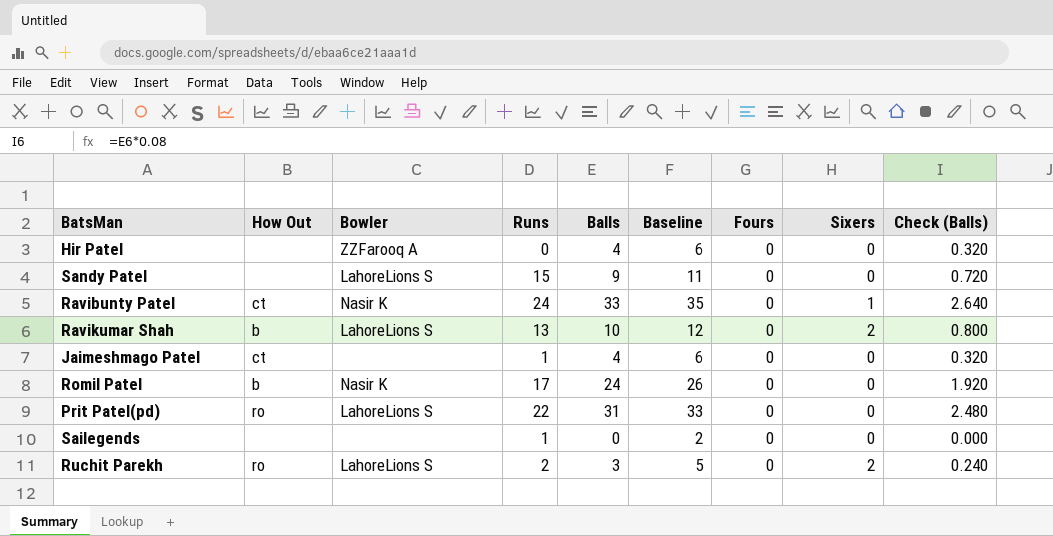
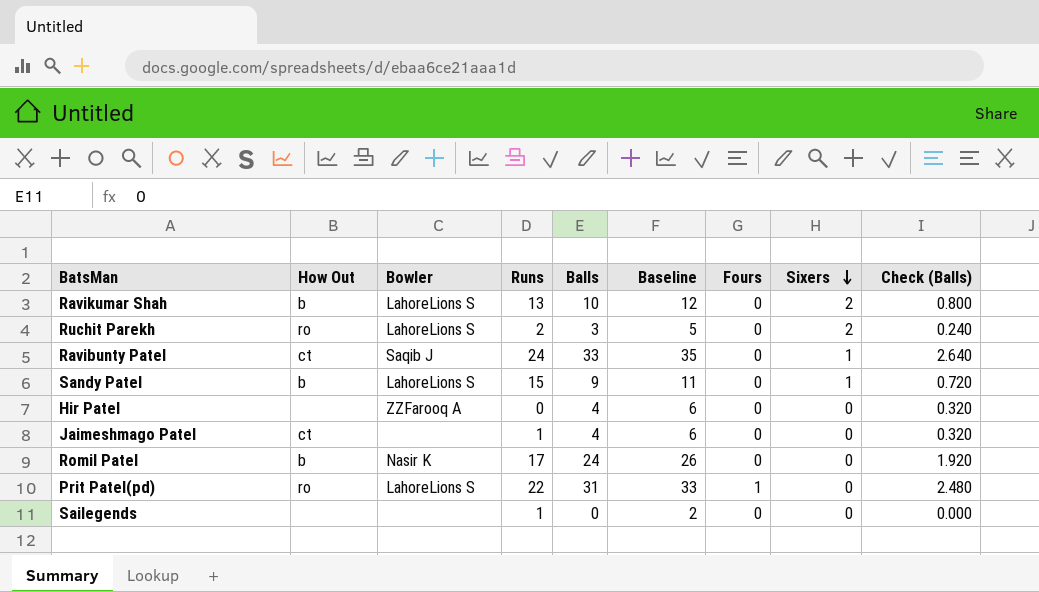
row order: none -> Sixers descending
Ravibunty Patel | Bowler: Nasir K -> Saqib J
Sandy Patel | How Out: none -> b
Sandy Patel | Sixers: 0 -> 1
Prit Patel(pd) | Fours: 0 -> 1

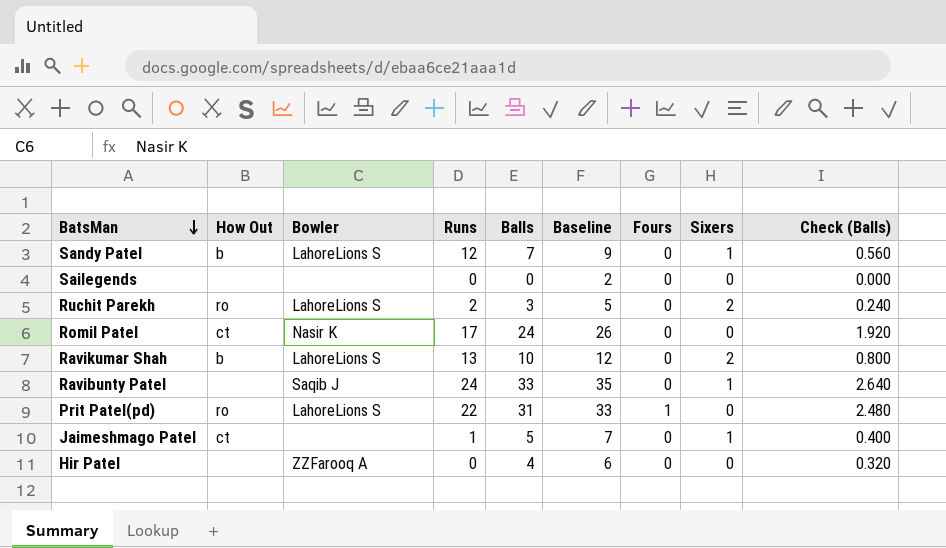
row order: Sixers descending -> BatsMan descending
Sandy Patel | Runs: 15 -> 12
Sandy Patel | Balls: 9 -> 7
Sandy Patel | Baseline: 11 -> 9
Sandy Patel | Check (Balls): 0.720 -> 0.560
Sailegends | Runs: 1 -> 0
Romil Patel | How Out: b -> ct
Ravibunty Patel | How Out: ct -> none
Jaimeshmago Patel | Balls: 4 -> 5
Jaimeshmago Patel | Baseline: 6 -> 7
Jaimeshmago Patel | Sixers: 0 -> 1
Jaimeshmago Patel | Check (Balls): 0.320 -> 0.400

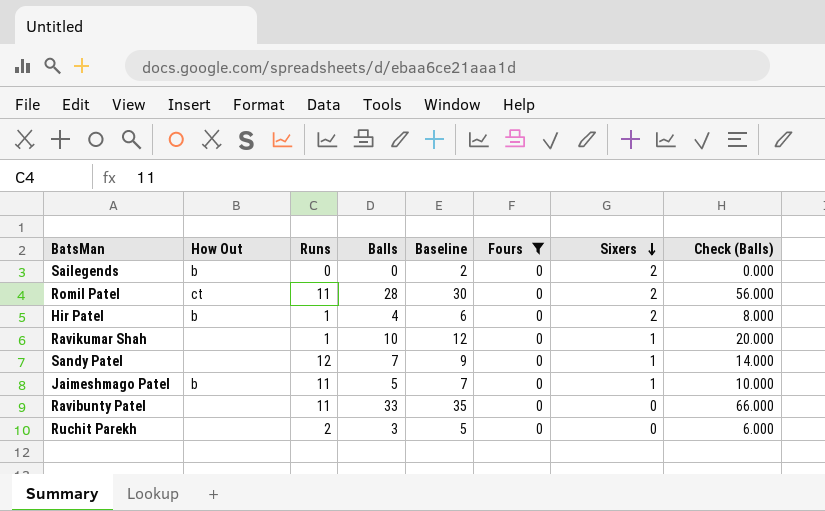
filter: none -> Fours = 0
row order: BatsMan descending -> Sixers descending
column Bowler | position: 3 -> none
column Check (Balls) | formula: [Balls] * 0.08 -> [Balls] * 2
Sailegends | How Out: none -> b
Sailegends | Sixers: 0 -> 2
Romil Patel | Runs: 17 -> 11
Romil Patel | Balls: 24 -> 28
Romil Patel | Baseline: 26 -> 30
Romil Patel | Sixers: 0 -> 2
Hir Patel | How Out: none -> b
Hir Patel | Runs: 0 -> 1
Hir Patel | Sixers: 0 -> 2
Ravikumar Shah | How Out: b -> none
Ravikumar Shah | Runs: 13 -> 1
Ravikumar Shah | Sixers: 2 -> 1
Sandy Patel | How Out: b -> none
Jaimeshmago Patel | How Out: ct -> b
Jaimeshmago Patel | Runs: 1 -> 11
Ravibunty Patel | Runs: 24 -> 11
Ravibunty Patel | Sixers: 1 -> 0
Ruchit Parekh | How Out: ro -> none
Ruchit Parekh | Sixers: 2 -> 0

